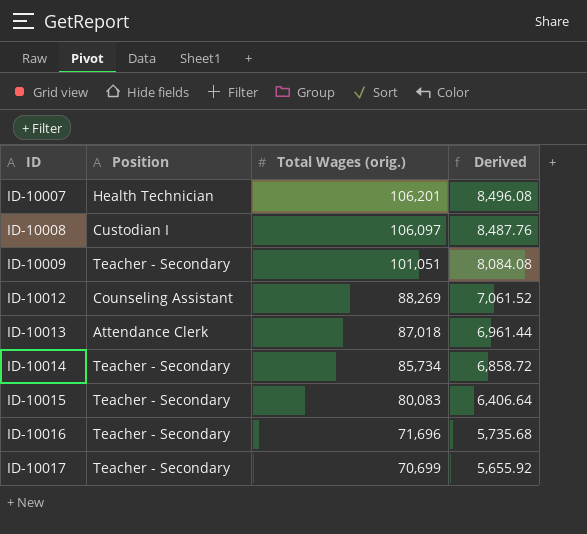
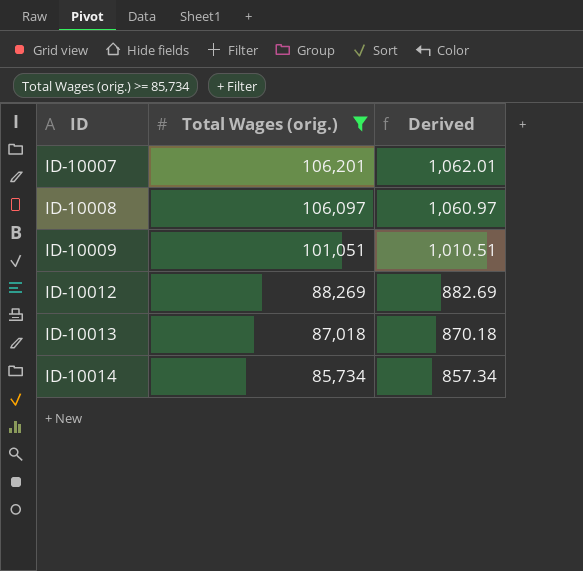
filter: none -> Total Wages (orig.) >= 85,734
column Position | position: 2 -> none
column Derived | formula: [Total Wages (orig.)] * 0.08 -> [Total Wages (orig.)] * 0.01

